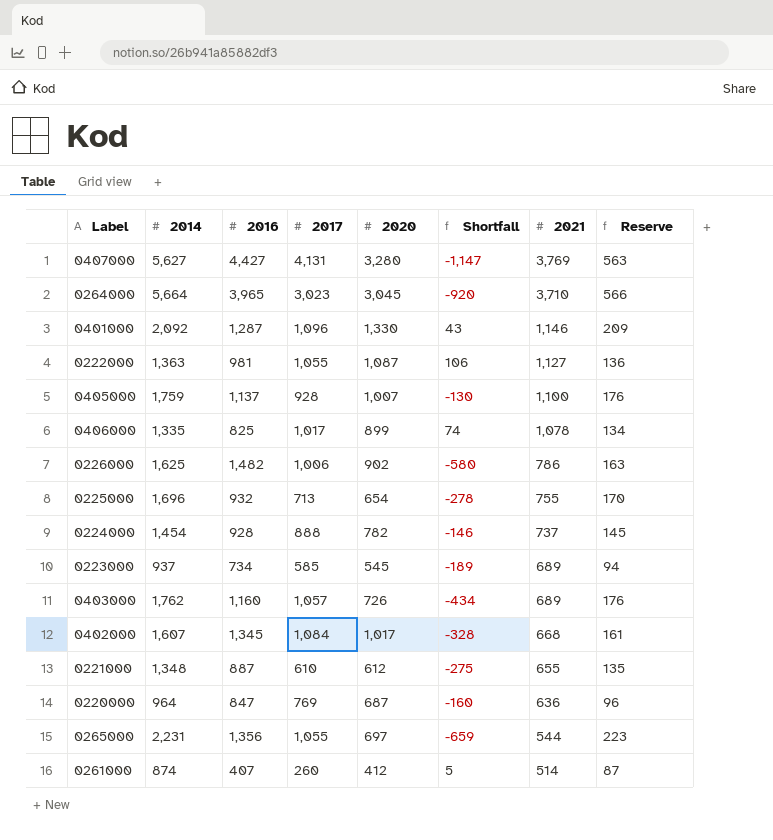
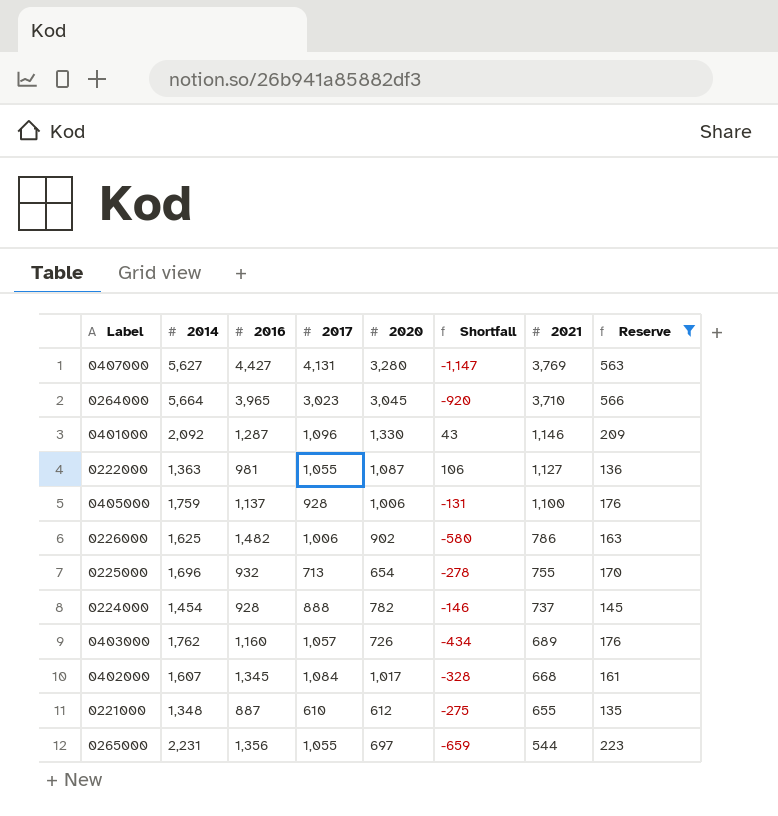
filter: none -> Reserve >= 135
0405000 | 2020: 1,007 -> 1,006
0405000 | Shortfall: -130 -> -131

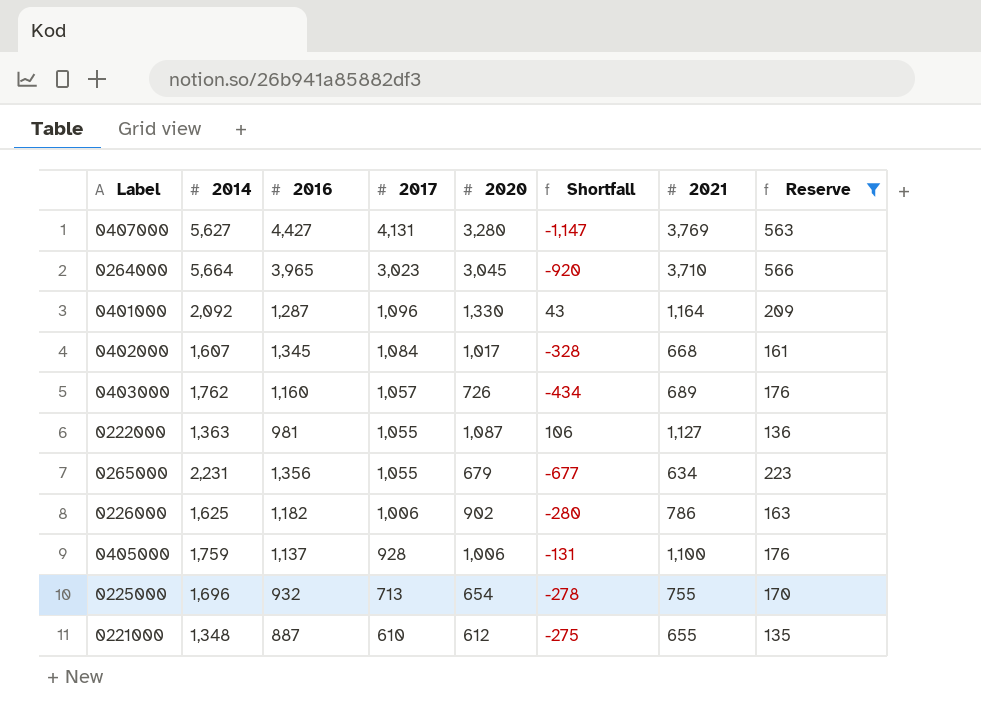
row order: 2021 descending -> 2017 descending
row 0224000: 1,454 | 928 | 888 | 782 | -146 | 737 | 145 -> none
0401000 | 2021: 1,146 -> 1,164
0265000 | 2020: 697 -> 679
0265000 | Shortfall: -659 -> -677
0265000 | 2021: 544 -> 634
0226000 | 2016: 1,482 -> 1,182
0226000 | Shortfall: -580 -> -280

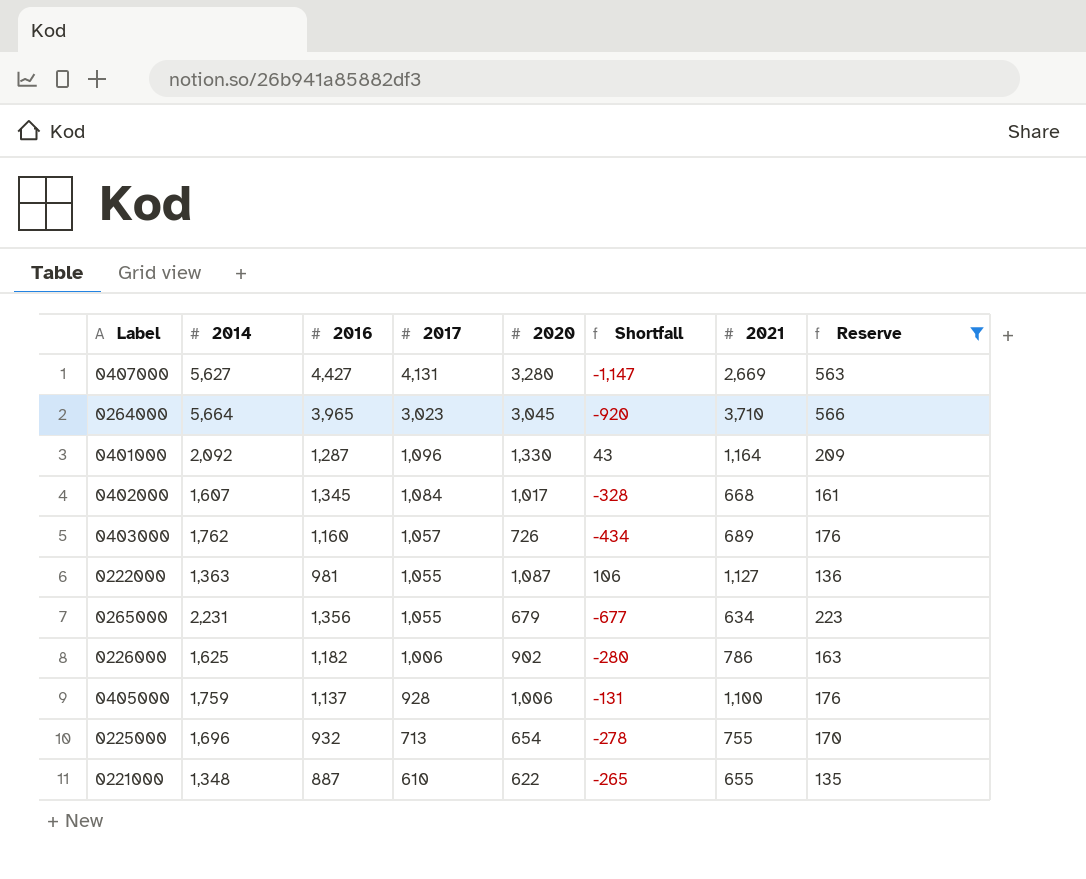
0407000 | 2021: 3,769 -> 2,669
0221000 | 2020: 612 -> 622
0221000 | Shortfall: -275 -> -265

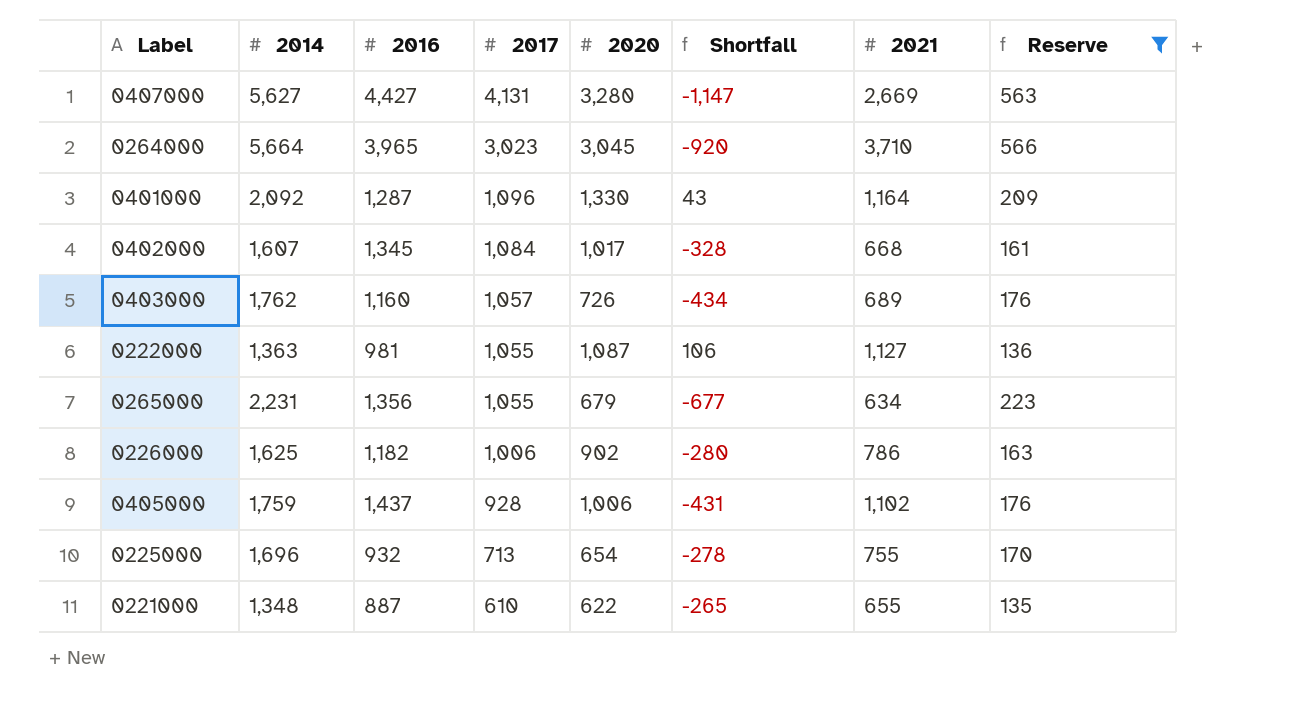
0405000 | 2016: 1,137 -> 1,437
0405000 | Shortfall: -131 -> -431
0405000 | 2021: 1,100 -> 1,102

